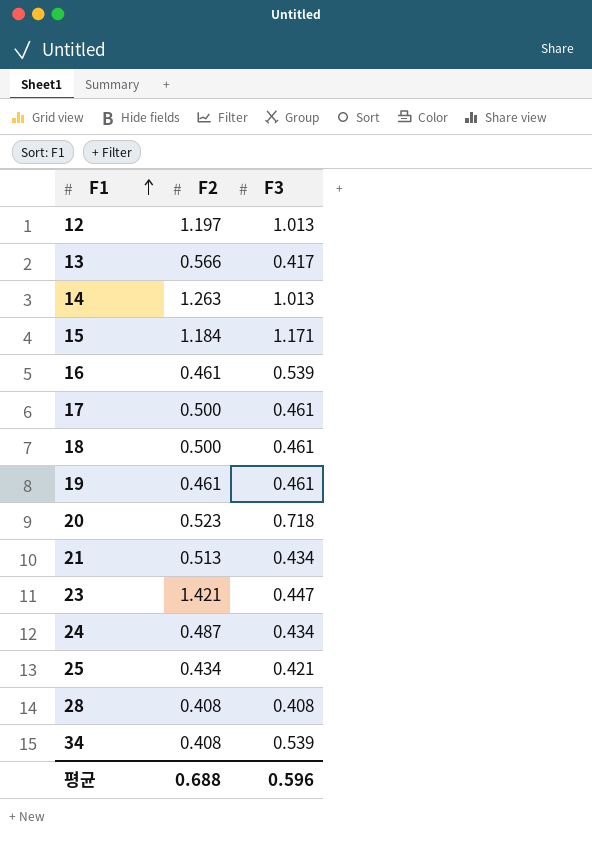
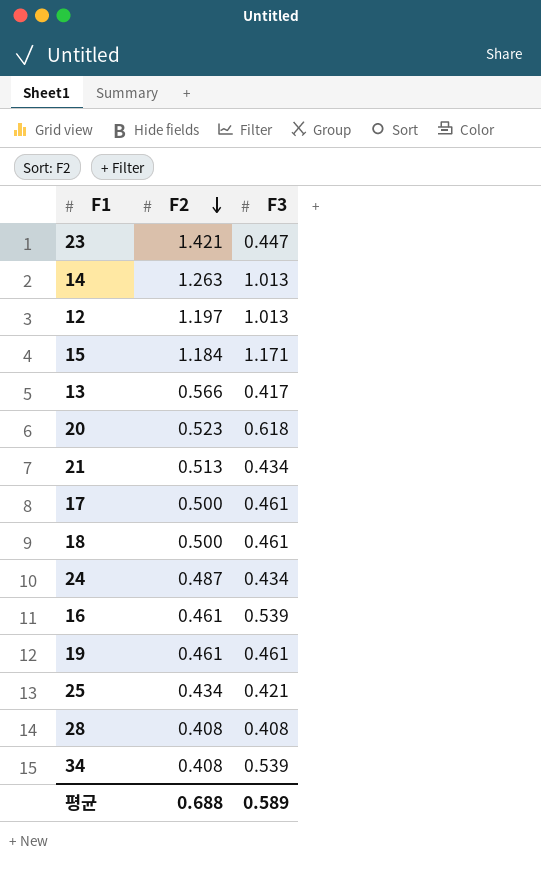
row order: F1 ascending -> F2 descending
20 | F3: 0.718 -> 0.618
평균 | F3: 0.596 -> 0.589

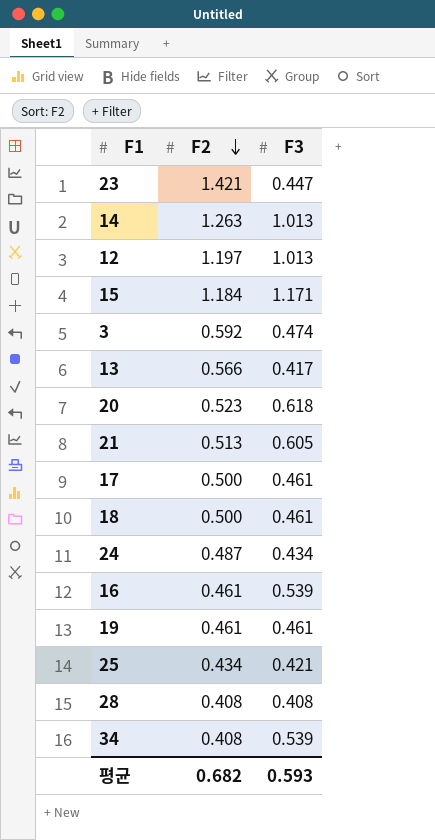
row 3: none -> 0.592 | 0.474
21 | F3: 0.434 -> 0.605
평균 | F2: 0.688 -> 0.682
평균 | F3: 0.589 -> 0.593

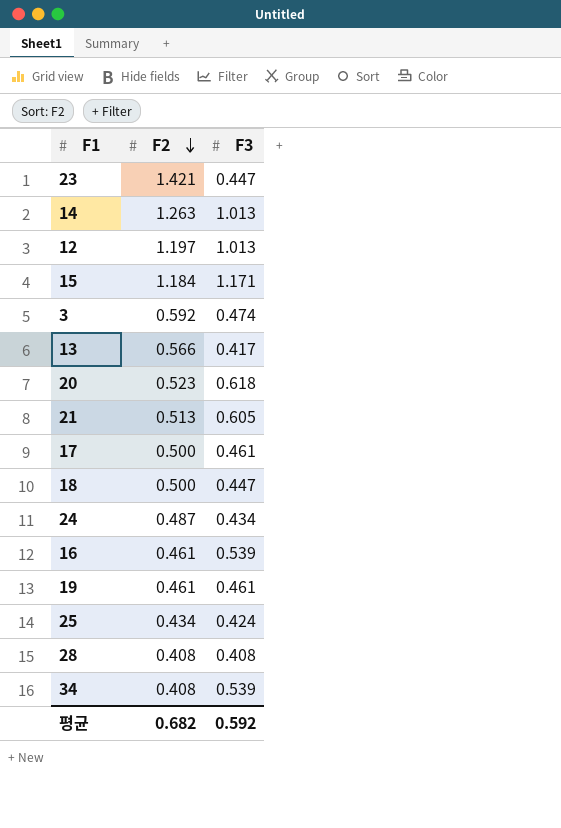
18 | F3: 0.461 -> 0.447
25 | F3: 0.421 -> 0.424
평균 | F3: 0.593 -> 0.592

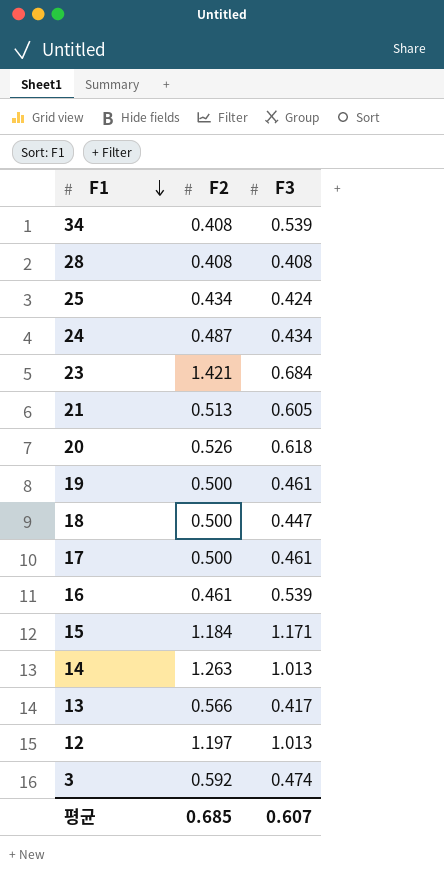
row order: F2 descending -> F1 descending
23 | F3: 0.447 -> 0.684
20 | F2: 0.523 -> 0.526
19 | F2: 0.461 -> 0.500
평균 | F2: 0.682 -> 0.685
평균 | F3: 0.592 -> 0.607

